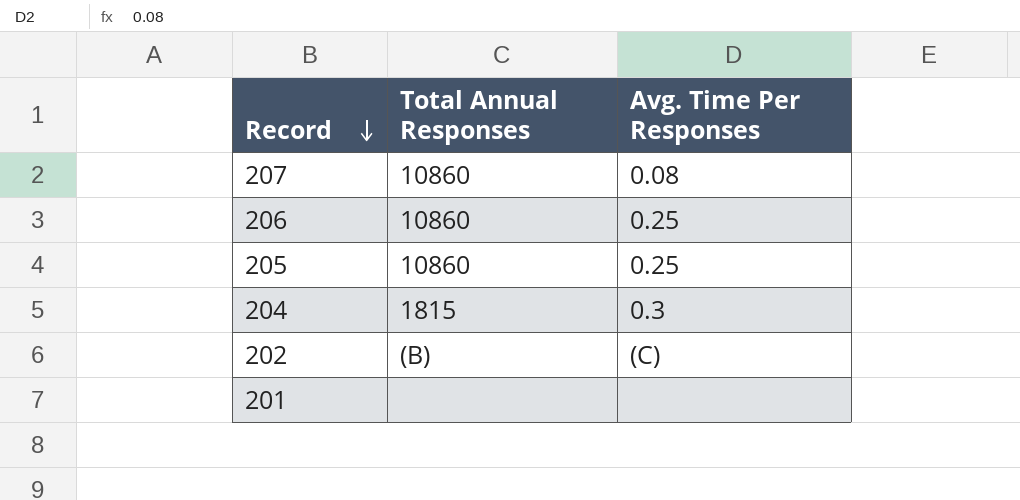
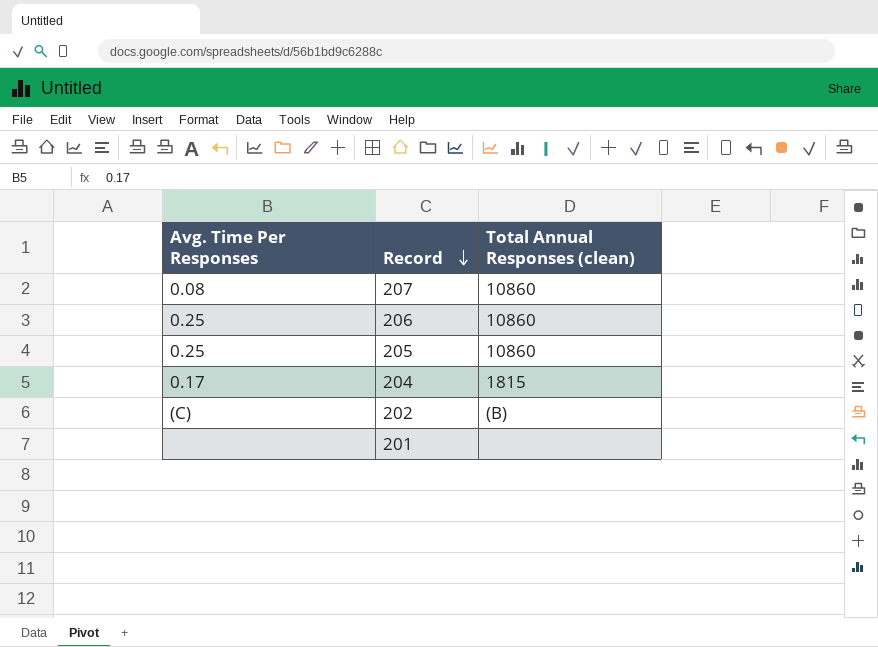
column Avg. Time Per Responses | position: 3 -> 1
column name: Total Annual Responses -> Total Annual Responses (clean)
204 | Avg. Time Per Responses: 0.3 -> 0.17

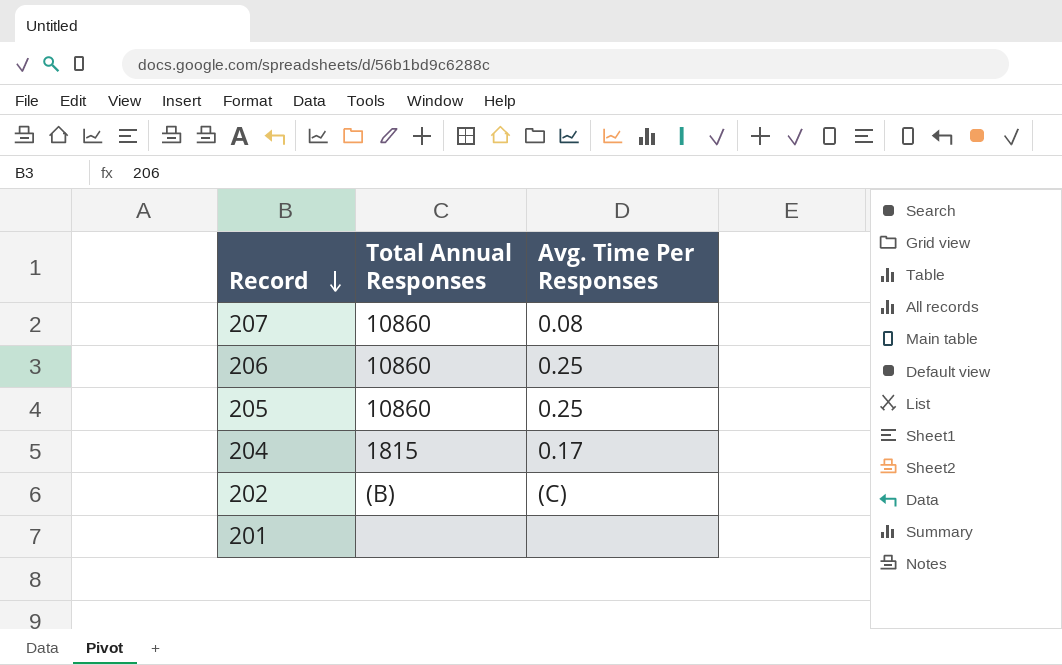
column name: Total Annual Responses (clean) -> Total Annual Responses
column Avg. Time Per Responses | position: 1 -> 3

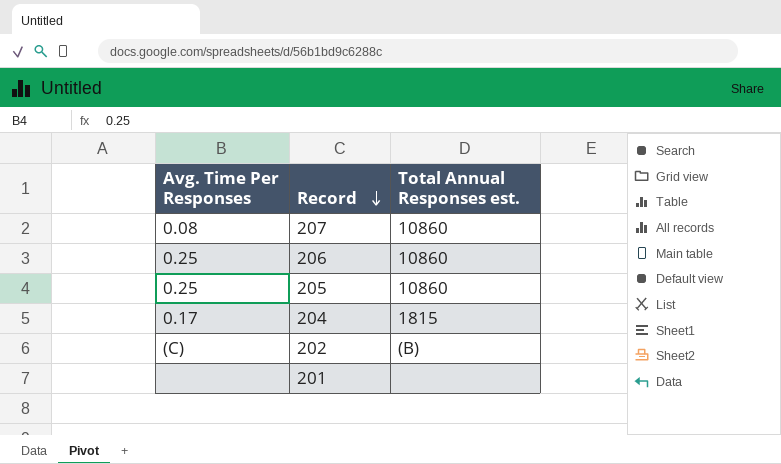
column Avg. Time Per Responses | position: 3 -> 1
column name: Total Annual Responses -> Total Annual Responses est.

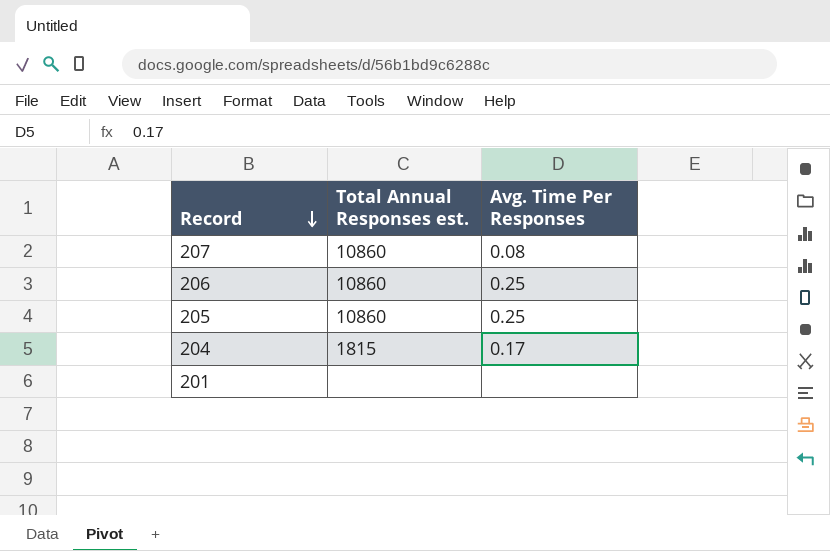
column Avg. Time Per Responses | position: 1 -> 3
row 202: (C) | (B) -> none

